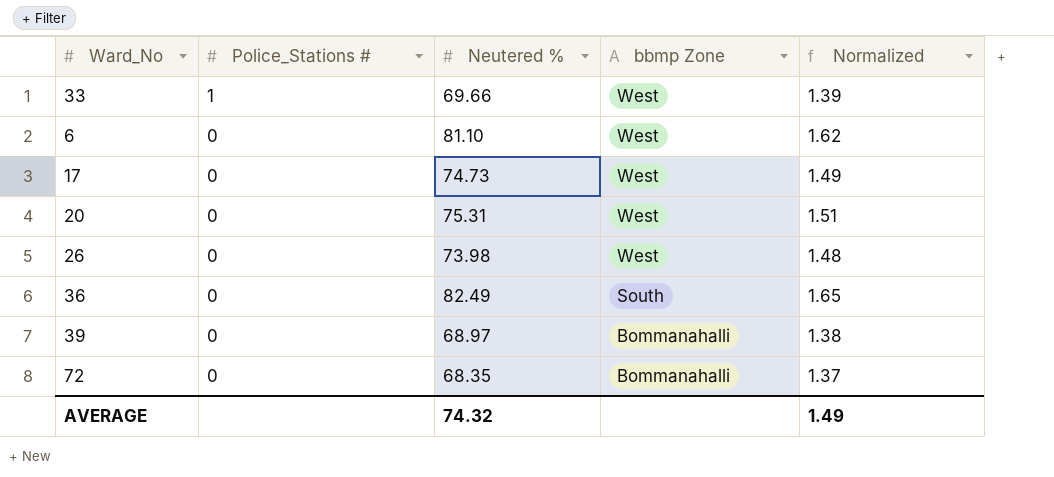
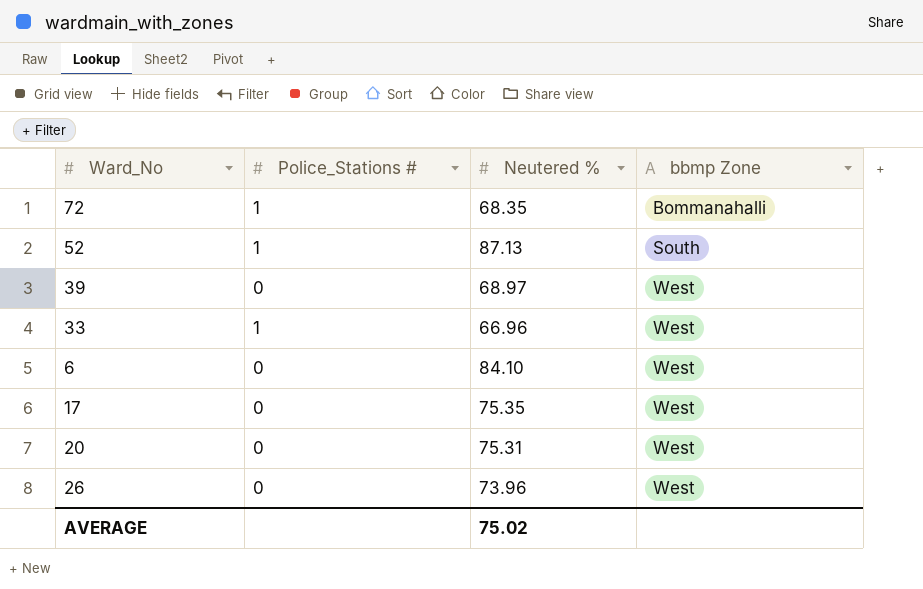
row order: Police_Stations # descending -> bbmp Zone ascending
column Normalized | formula: [Neutered %] * 0.02 -> none
row 36: 0 | 82.49 | South | 1.65 -> none
72 | Police_Stations #: 0 -> 1
row 52: none -> 1 | 87.13 | South
39 | bbmp Zone: Bommanahalli -> West
33 | Neutered %: 69.66 -> 66.96
6 | Neutered %: 81.10 -> 84.10
17 | Neutered %: 74.73 -> 75.35
26 | Neutered %: 73.98 -> 73.96
AVERAGE | Neutered %: 74.32 -> 75.02

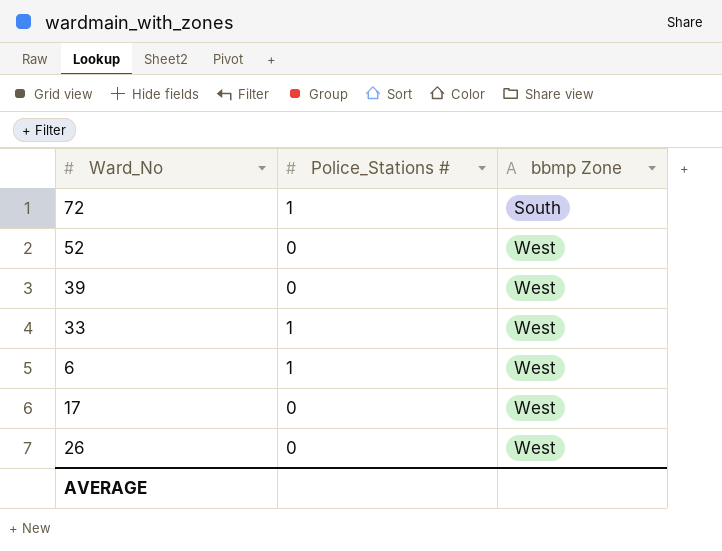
column Neutered % | position: 3 -> none
row 20: 0 | 75.31 | West -> none
72 | bbmp Zone: Bommanahalli -> South
52 | Police_Stations #: 1 -> 0
52 | bbmp Zone: South -> West
6 | Police_Stations #: 0 -> 1

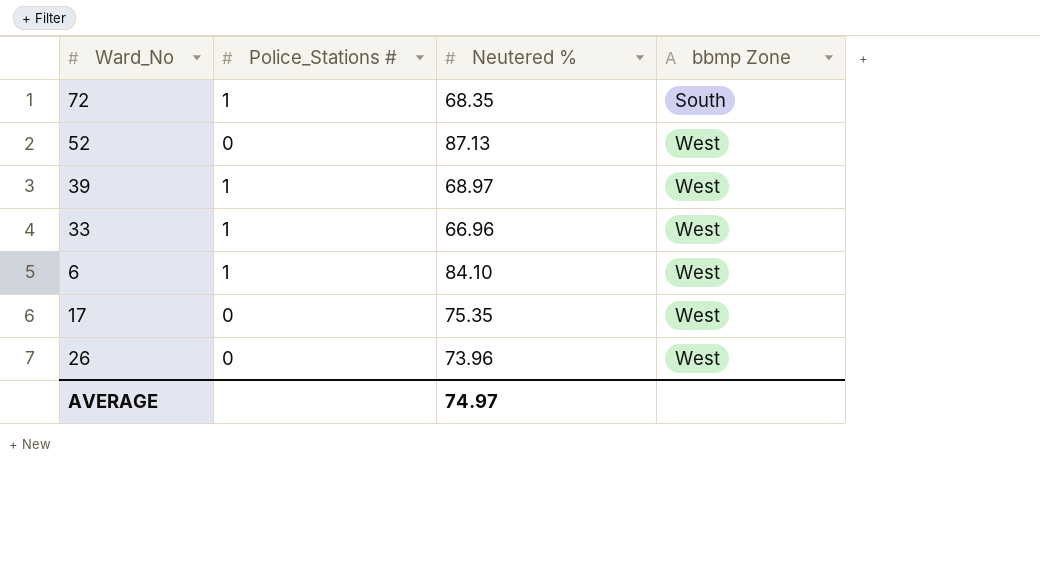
column Neutered % | position: none -> 3
39 | Police_Stations #: 0 -> 1

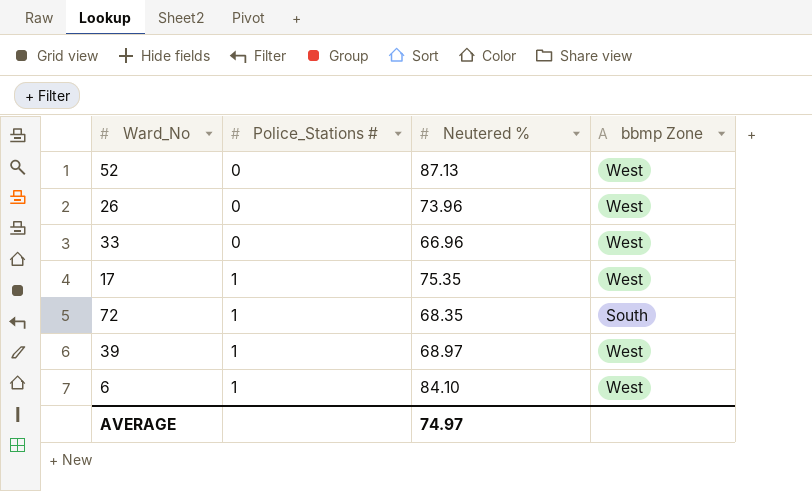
row order: bbmp Zone ascending -> Police_Stations # ascending
33 | Police_Stations #: 1 -> 0
17 | Police_Stations #: 0 -> 1

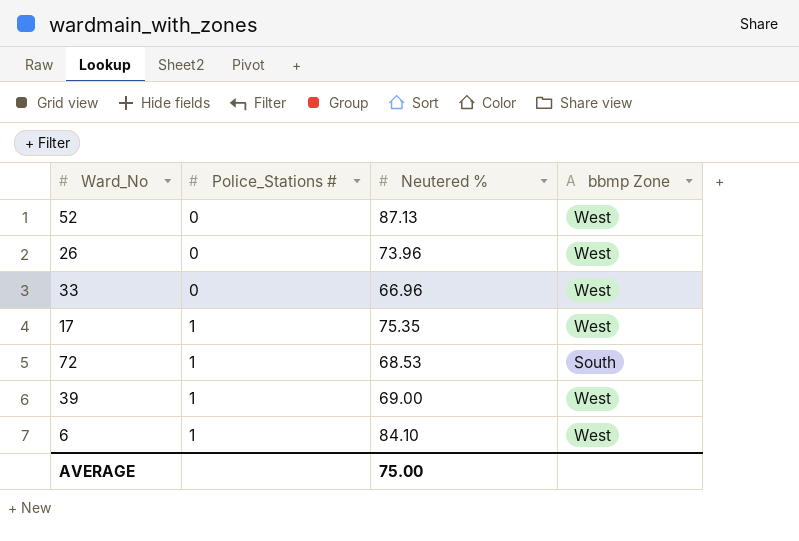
72 | Neutered %: 68.35 -> 68.53
39 | Neutered %: 68.97 -> 69.00
AVERAGE | Neutered %: 74.97 -> 75.00

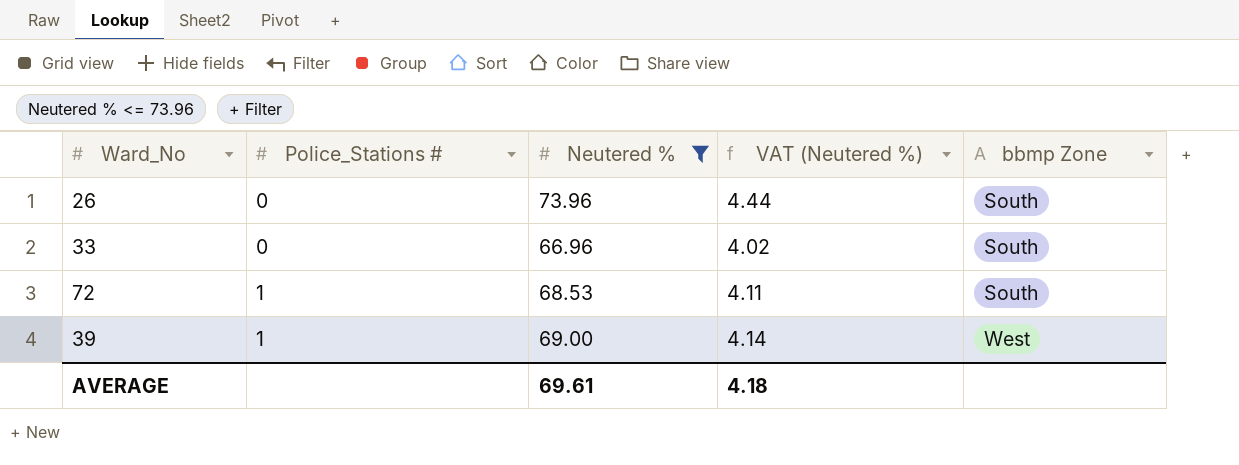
filter: none -> Neutered % <= 73.96
column VAT (Neutered %) | formula: none -> [Neutered %] * 0.06
26 | bbmp Zone: West -> South
33 | bbmp Zone: West -> South
AVERAGE | Neutered %: 75.00 -> 69.61

